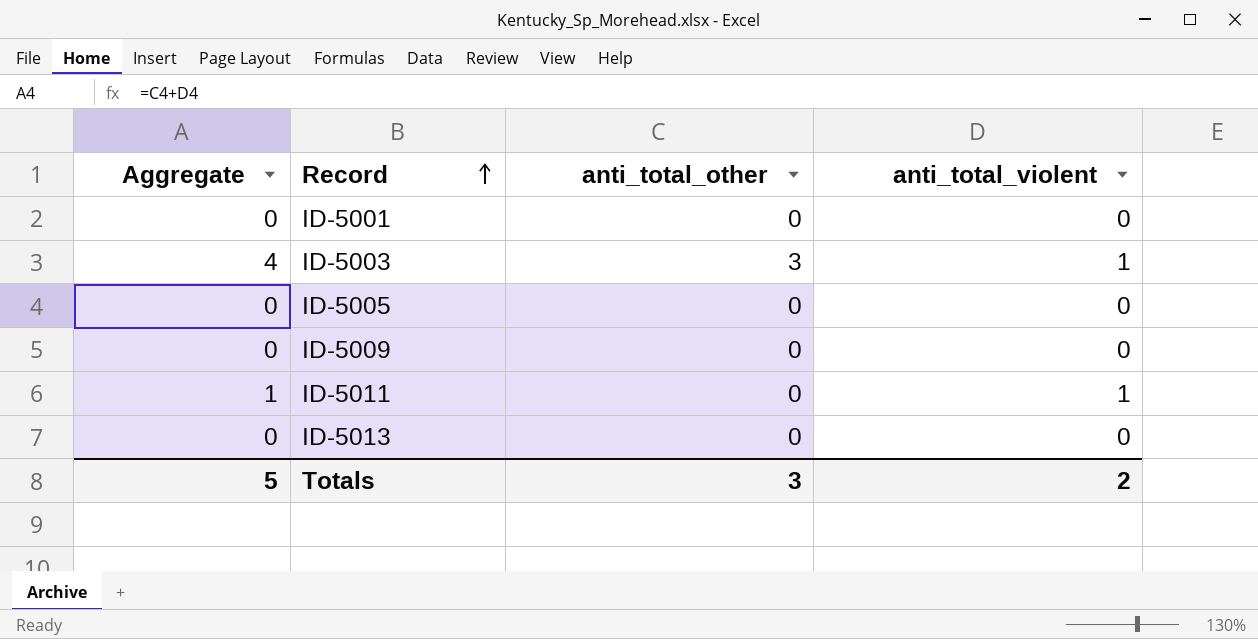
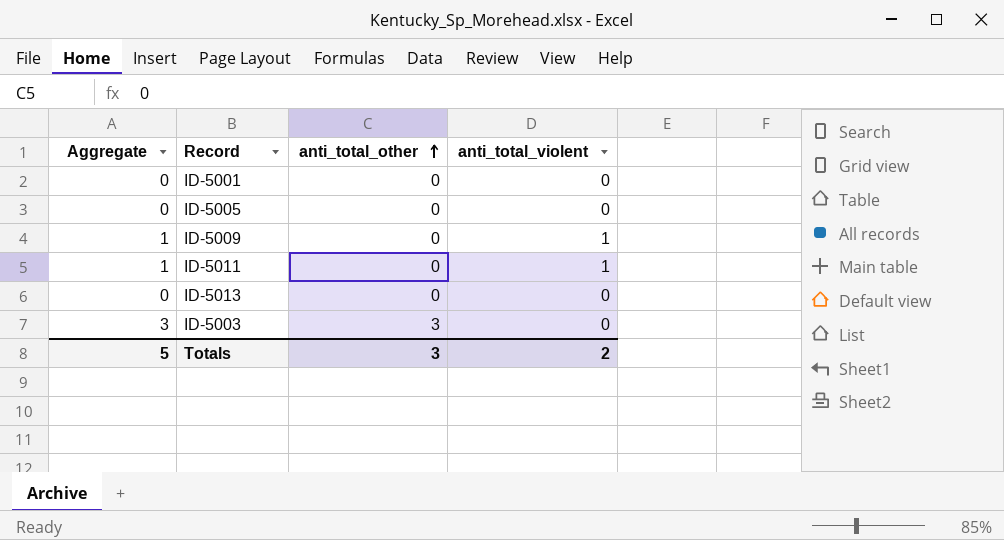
row order: Record ascending -> anti_total_other ascending
ID-5009 | Aggregate: 0 -> 1
ID-5009 | anti_total_violent: 0 -> 1
ID-5003 | Aggregate: 4 -> 3
ID-5003 | anti_total_violent: 1 -> 0

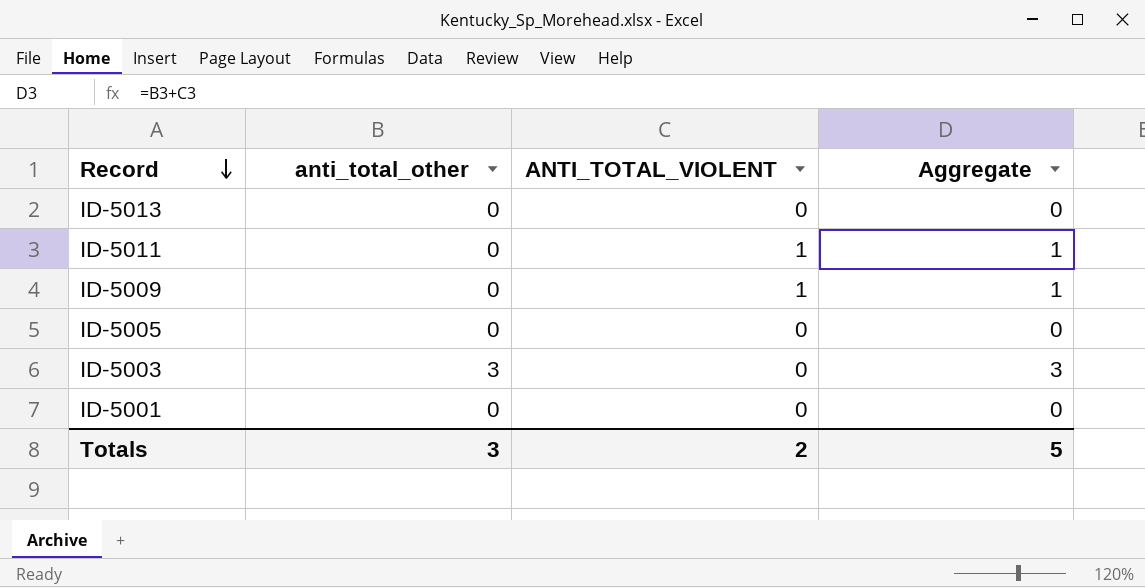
row order: anti_total_other ascending -> Record descending
column name: anti_total_violent -> ANTI_TOTAL_VIOLENT
column Aggregate | position: 1 -> 4

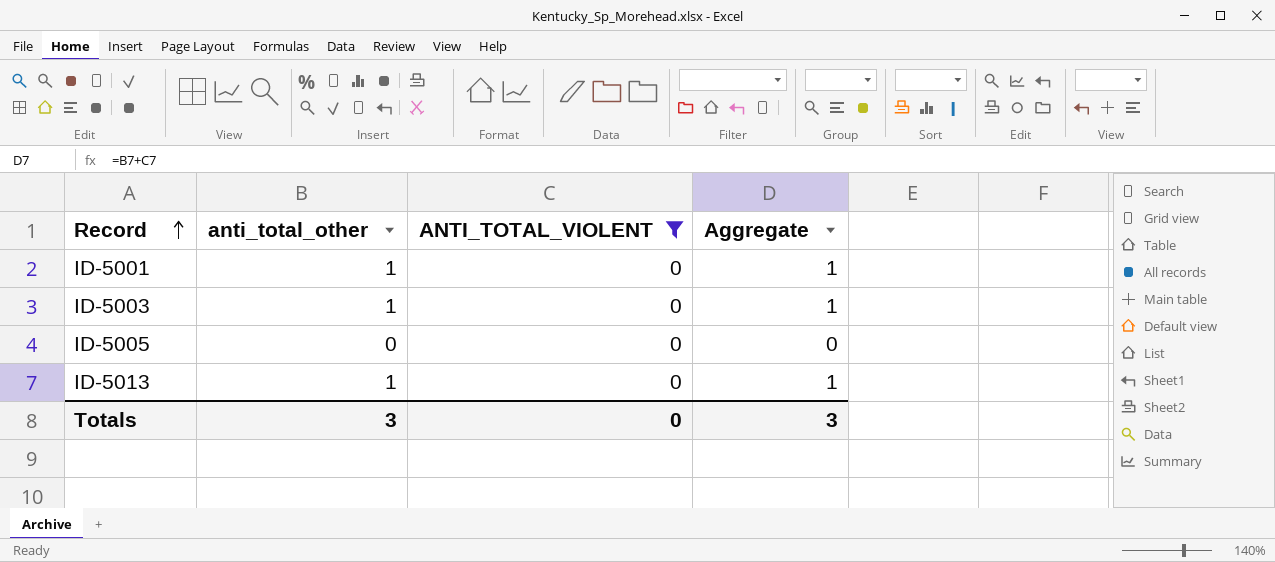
filter: none -> ANTI_TOTAL_VIOLENT = 0
row order: Record descending -> Record ascending
ID-5001 | anti_total_other: 0 -> 1
ID-5001 | Aggregate: 0 -> 1
ID-5003 | anti_total_other: 3 -> 1
ID-5003 | Aggregate: 3 -> 1
ID-5013 | anti_total_other: 0 -> 1
ID-5013 | Aggregate: 0 -> 1
Totals | ANTI_TOTAL_VIOLENT: 2 -> 0
Totals | Aggregate: 5 -> 3

